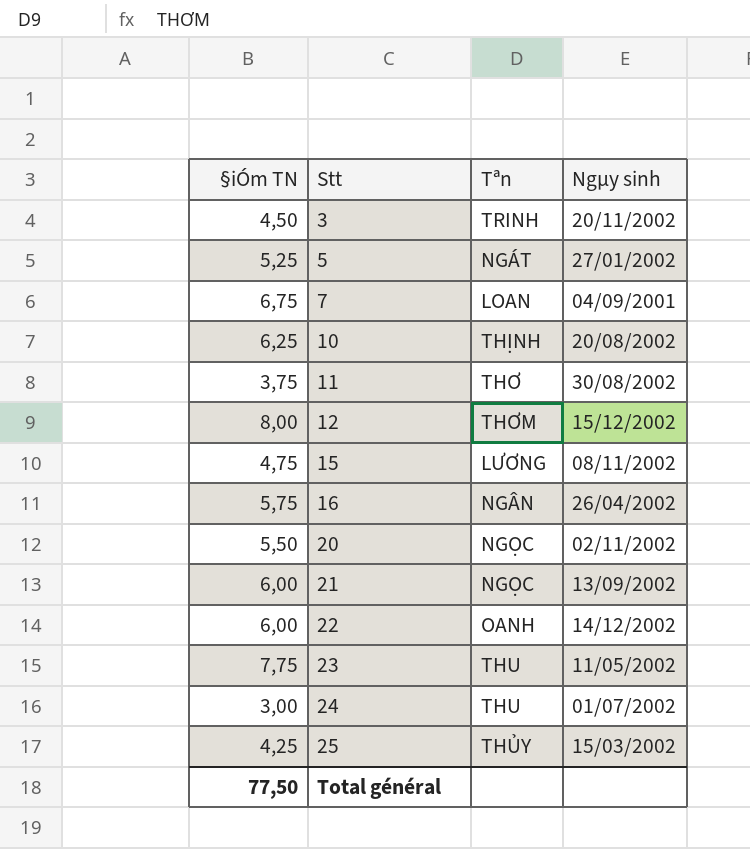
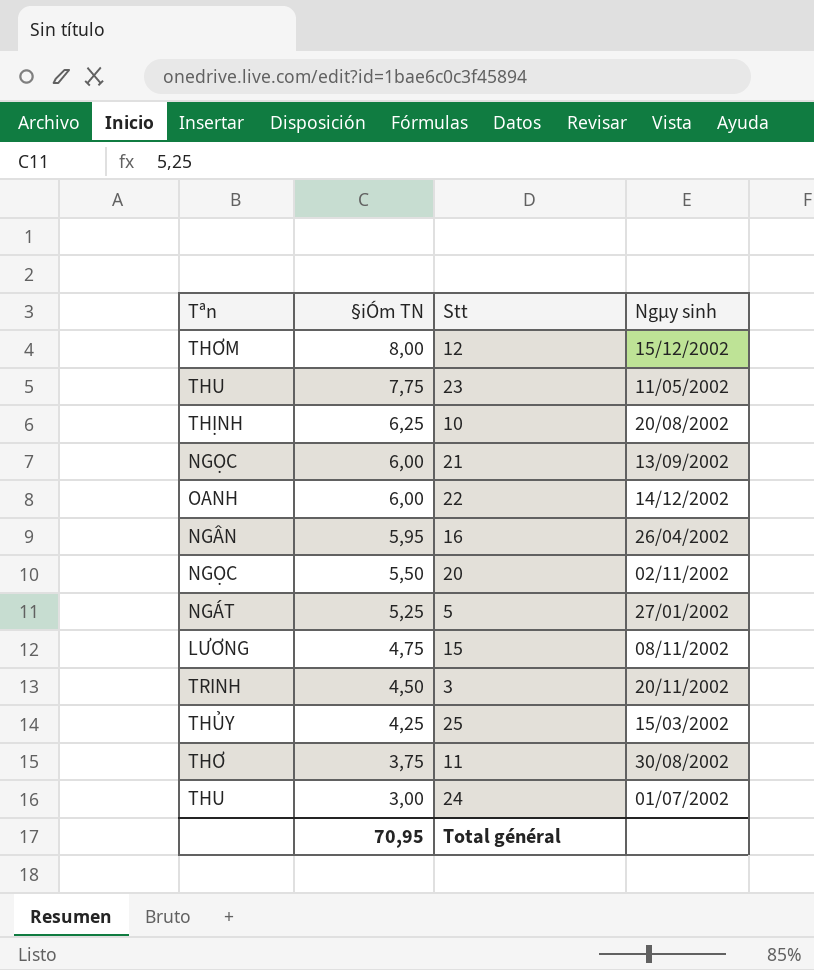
row order: Stt ascending -> §iÓm TN descending
column Tªn | position: 3 -> 1
row 7: 6,75 | LOAN | 04/09/2001 -> none
16 | §iÓm TN: 5,75 -> 5,95
Total général | §iÓm TN: 77,50 -> 70,95

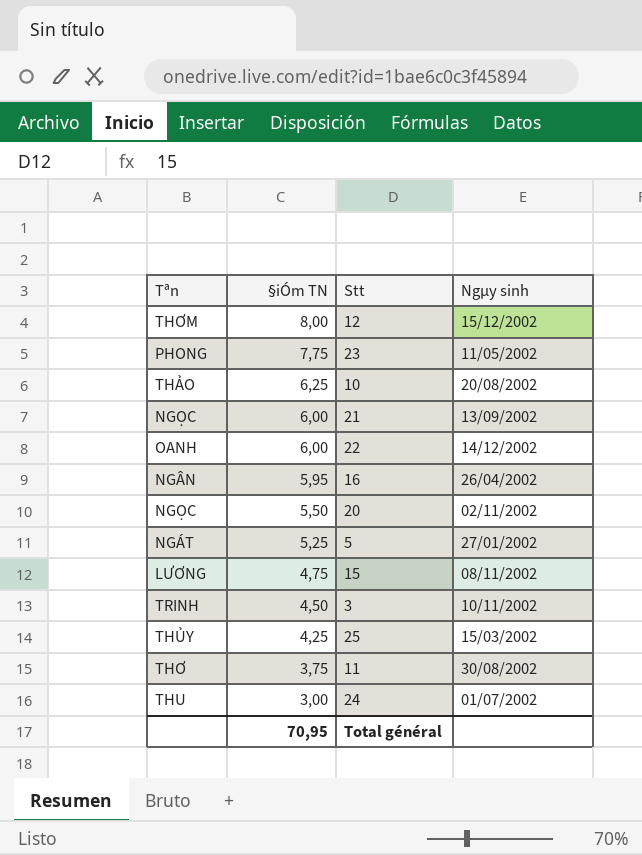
23 | Tªn: THU -> PHONG
10 | Tªn: THỊNH -> THẢO
3 | Ngµy sinh: 20/11/2002 -> 10/11/2002

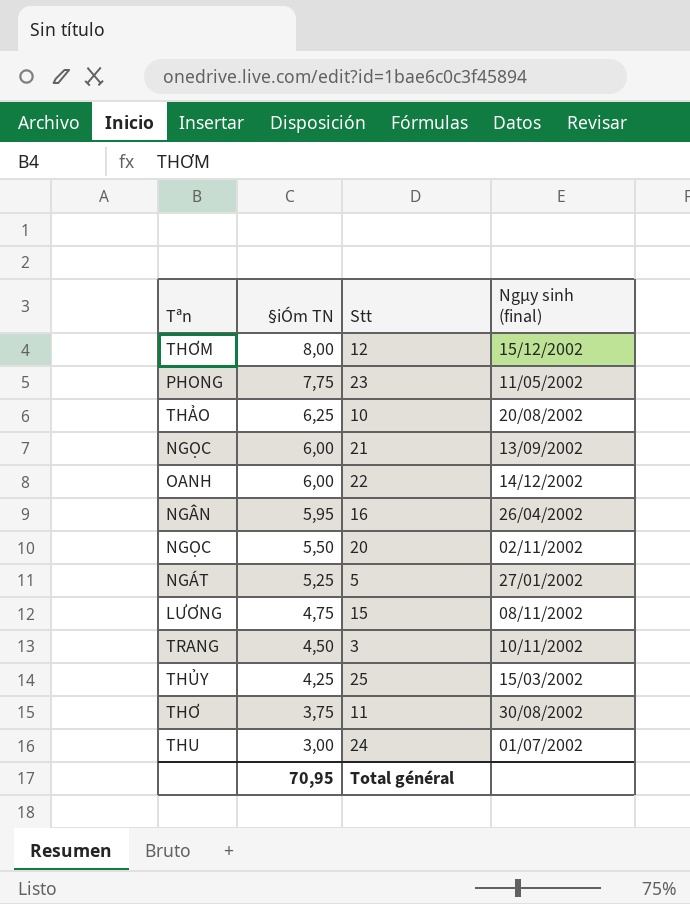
column name: Ngµy sinh -> Ngµy sinh (final)
3 | Tªn: TRINH -> TRANG

